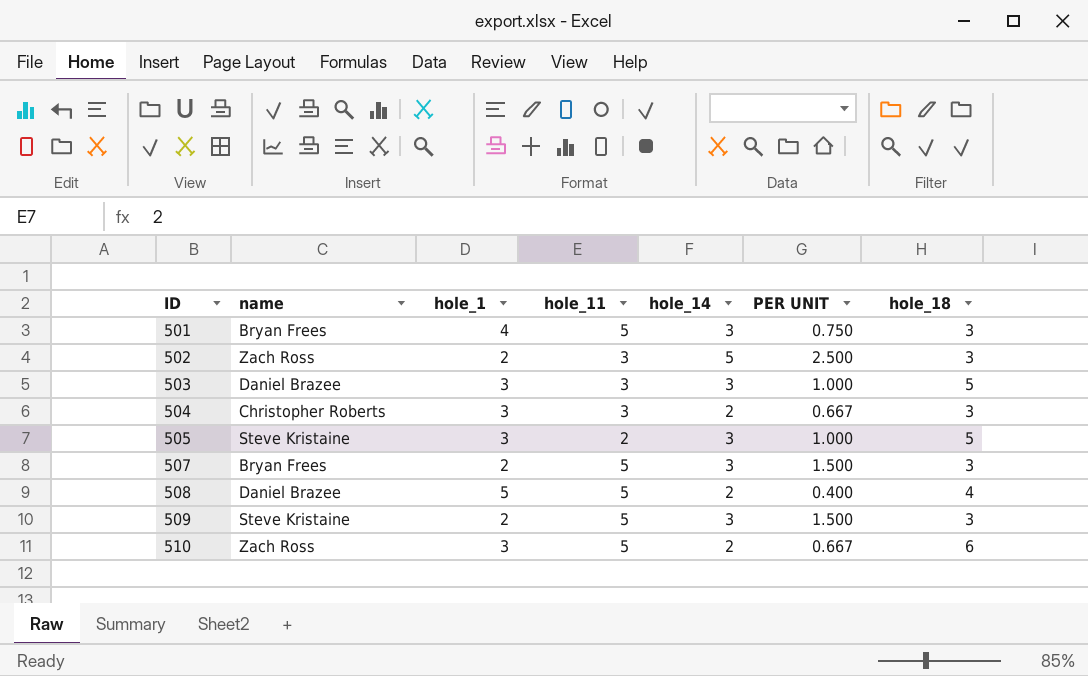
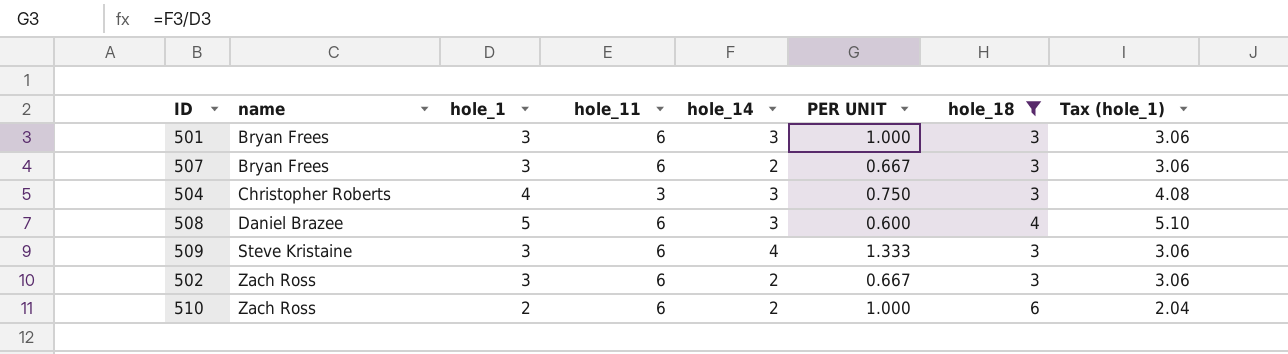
filter: none -> hole_18 != 5
row order: ID ascending -> name ascending
column Tax (hole_1) | formula: none -> [hole_1] * 1.02
501 | hole_1: 4 -> 3
501 | hole_11: 5 -> 6
501 | PER UNIT: 0.750 -> 1.000
507 | hole_1: 2 -> 3
507 | hole_11: 5 -> 6
507 | hole_14: 3 -> 2
507 | PER UNIT: 1.500 -> 0.667
504 | hole_1: 3 -> 4
504 | hole_14: 2 -> 3
504 | PER UNIT: 0.667 -> 0.750
508 | hole_11: 5 -> 6
508 | hole_14: 2 -> 3
508 | PER UNIT: 0.400 -> 0.600
509 | hole_1: 2 -> 3
509 | hole_11: 5 -> 6
509 | hole_14: 3 -> 4
509 | PER UNIT: 1.500 -> 1.333
502 | hole_1: 2 -> 3
502 | hole_11: 3 -> 6
502 | hole_14: 5 -> 2
502 | PER UNIT: 2.500 -> 0.667
510 | hole_1: 3 -> 2
510 | hole_11: 5 -> 6
510 | PER UNIT: 0.667 -> 1.000

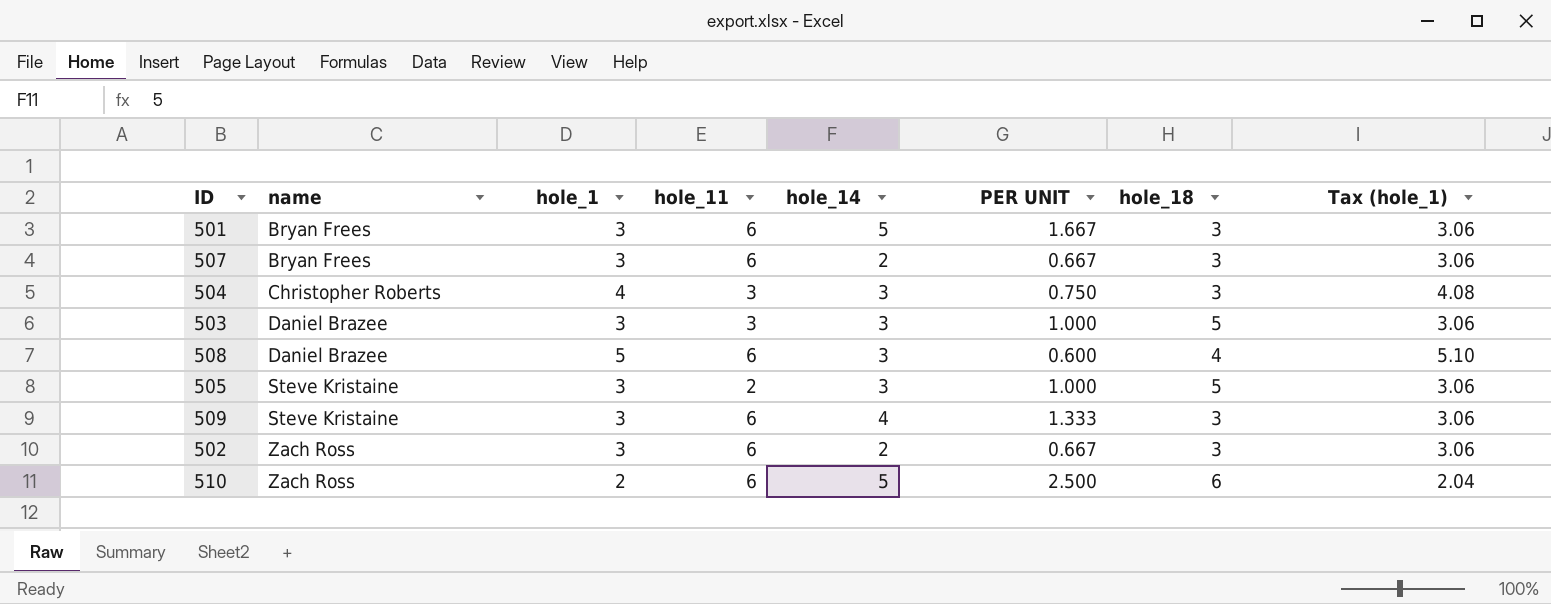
filter: hole_18 != 5 -> none
501 | hole_14: 3 -> 5
501 | PER UNIT: 1.000 -> 1.667
510 | hole_14: 2 -> 5
510 | PER UNIT: 1.000 -> 2.500

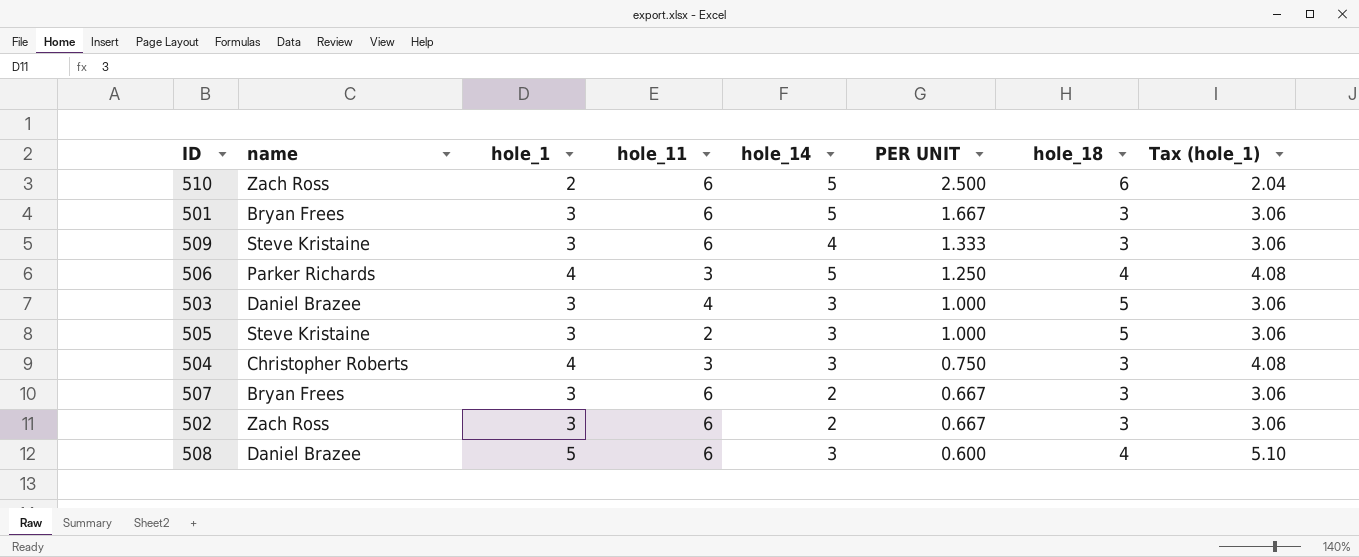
row order: name ascending -> PER UNIT descending
row 506: none -> Parker Richards | 4 | 3 | 5 | 1.250 | 4 | 4.08
503 | hole_11: 3 -> 4

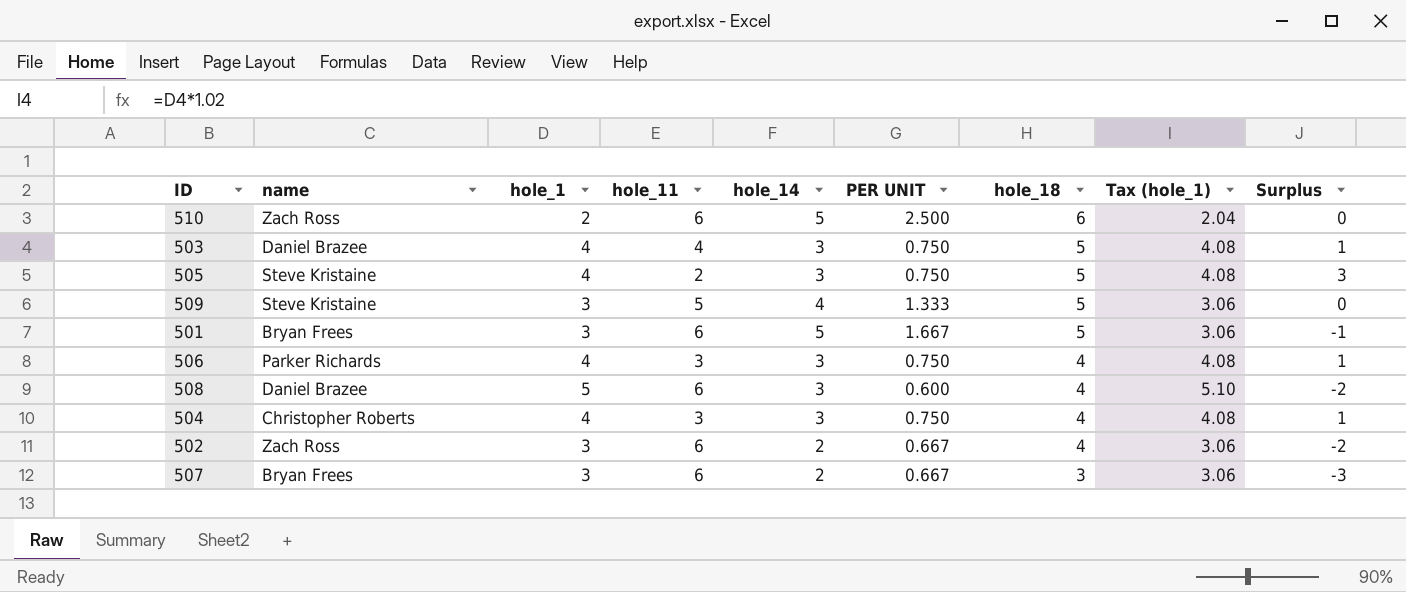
row order: PER UNIT descending -> hole_18 descending
column Surplus | formula: none -> [hole_18] - [hole_11]
503 | hole_1: 3 -> 4
503 | PER UNIT: 1.000 -> 0.750
503 | Tax (hole_1): 3.06 -> 4.08
505 | hole_1: 3 -> 4
505 | PER UNIT: 1.000 -> 0.750
505 | Tax (hole_1): 3.06 -> 4.08
509 | hole_11: 6 -> 5
509 | hole_18: 3 -> 5
501 | hole_18: 3 -> 5
506 | hole_14: 5 -> 3
506 | PER UNIT: 1.250 -> 0.750
504 | hole_18: 3 -> 4
502 | hole_18: 3 -> 4

